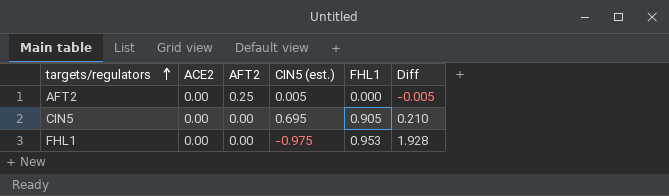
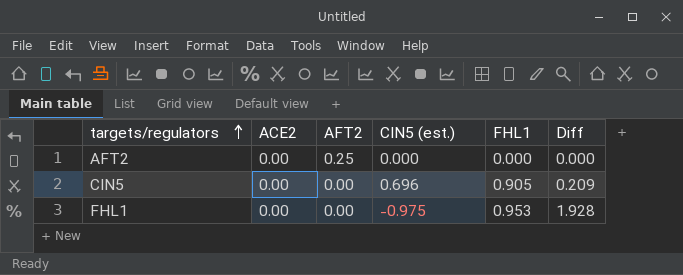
AFT2 | CIN5 (est.): 0.005 -> 0.000
AFT2 | Diff: -0.005 -> 0.000
CIN5 | CIN5 (est.): 0.695 -> 0.696
CIN5 | Diff: 0.210 -> 0.209

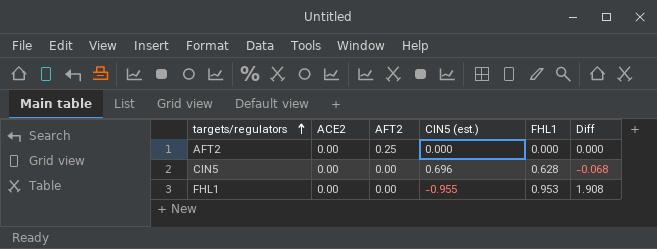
CIN5 | FHL1: 0.905 -> 0.628
CIN5 | Diff: 0.209 -> -0.068
FHL1 | CIN5 (est.): -0.975 -> -0.955
FHL1 | Diff: 1.928 -> 1.908

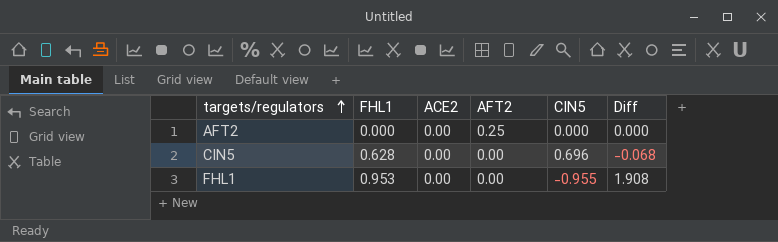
column FHL1 | position: 5 -> 2
column name: CIN5 (est.) -> CIN5

